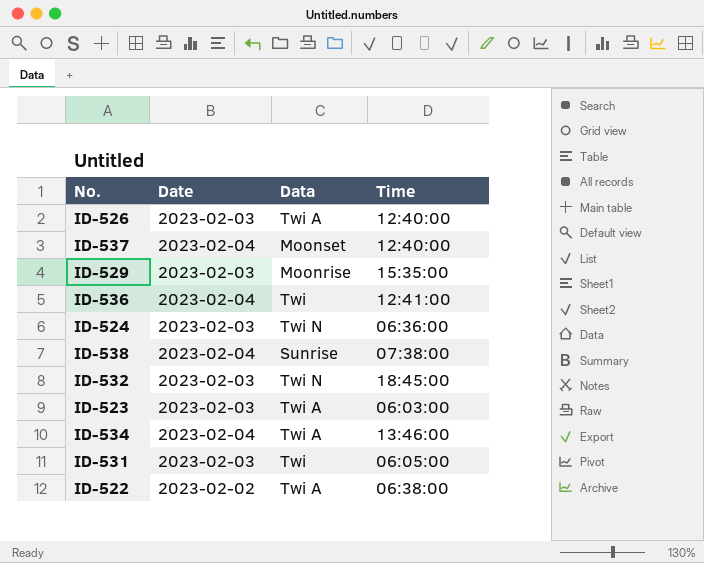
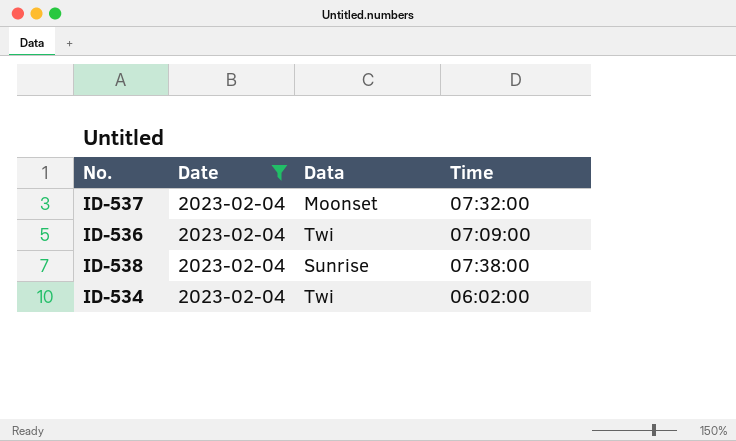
filter: none -> Date = 2023-02-04
ID-537 | Time: 12:40:00 -> 07:32:00
ID-536 | Time: 12:41:00 -> 07:09:00
ID-534 | Data: Twi A -> Twi
ID-534 | Time: 13:46:00 -> 06:02:00

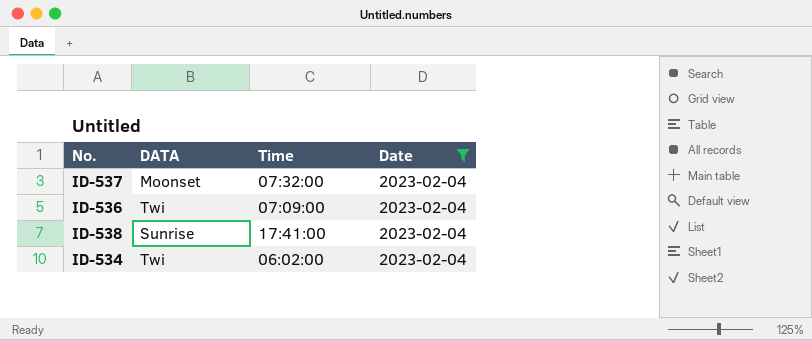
column name: Data -> DATA
column Date | position: 2 -> 4
ID-538 | Time: 07:38:00 -> 17:41:00

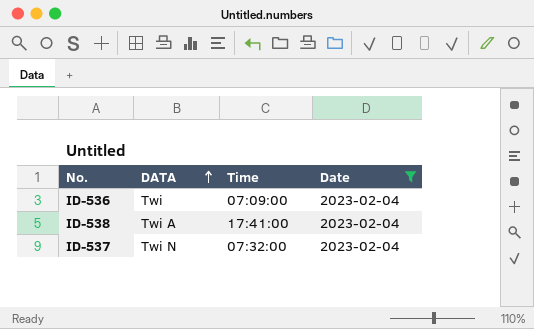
row order: none -> DATA ascending
row ID-534: Twi | 06:02:00 | 2023-02-04 -> none
ID-538 | DATA: Sunrise -> Twi A
ID-537 | DATA: Moonset -> Twi N

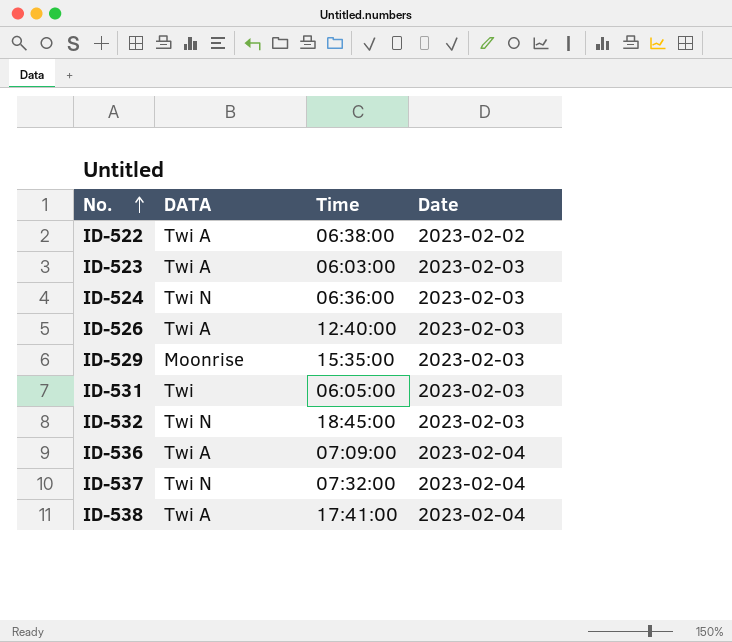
filter: Date = 2023-02-04 -> none
row order: DATA ascending -> No. ascending
ID-536 | DATA: Twi -> Twi A

